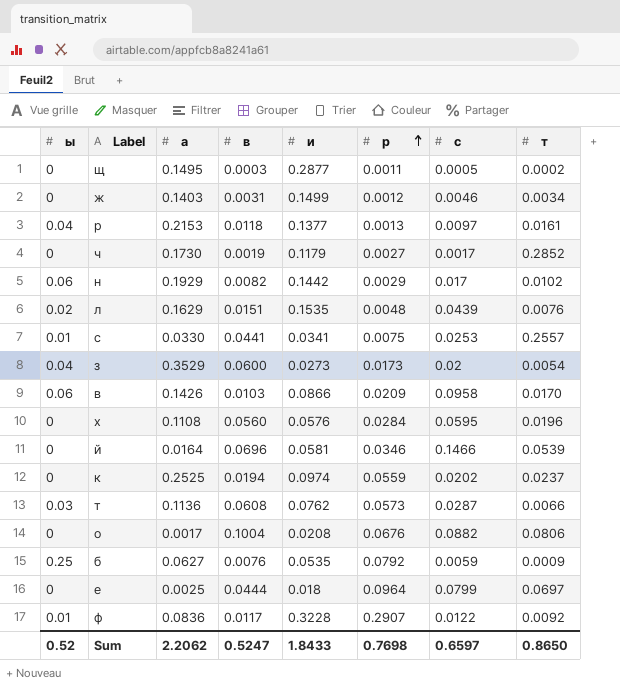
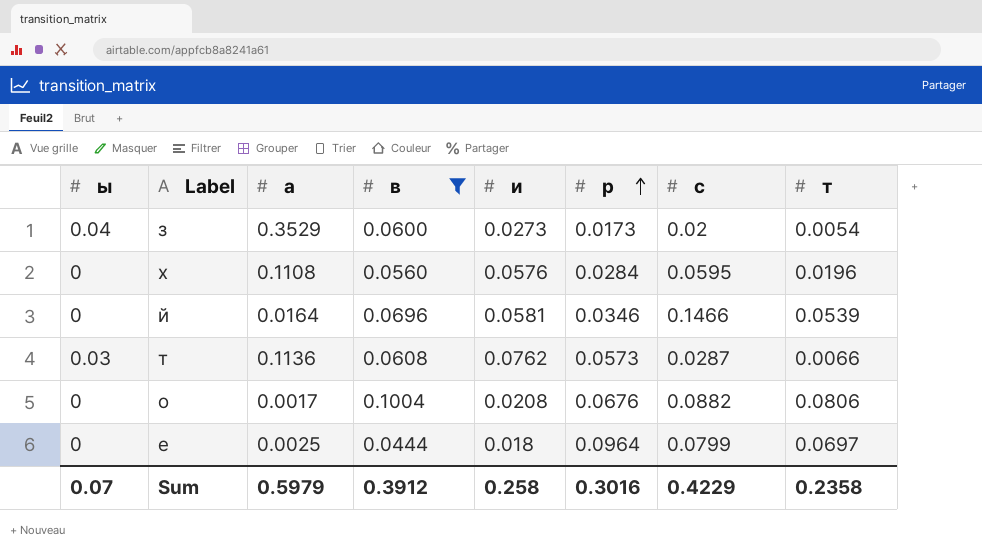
filter: none -> в >= 0.0444
Sum | ы: 0.52 -> 0.07
Sum | а: 2.2062 -> 0.5979
Sum | в: 0.5247 -> 0.3912
Sum | и: 1.8433 -> 0.258
Sum | р: 0.7698 -> 0.3016
Sum | с: 0.6597 -> 0.4229
Sum | т: 0.8650 -> 0.2358

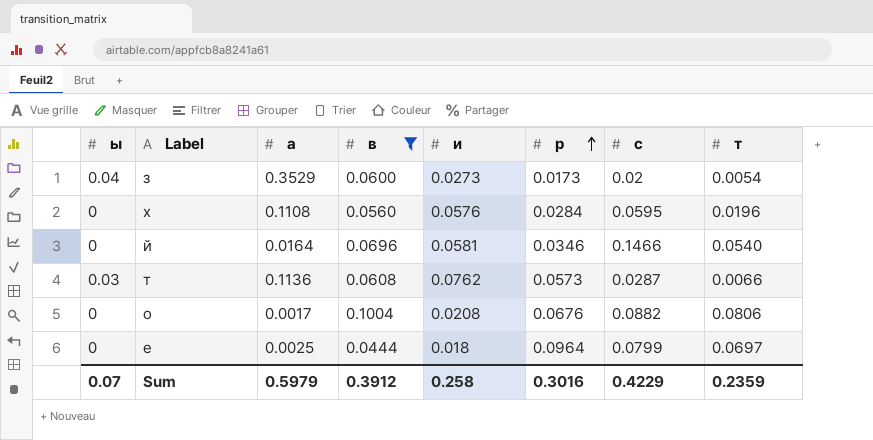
й | т: 0.0539 -> 0.0540
Sum | т: 0.2358 -> 0.2359

